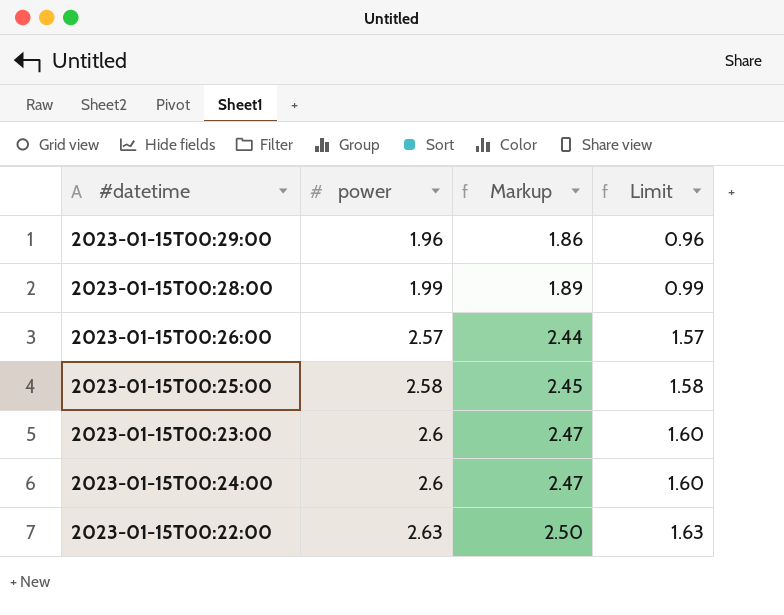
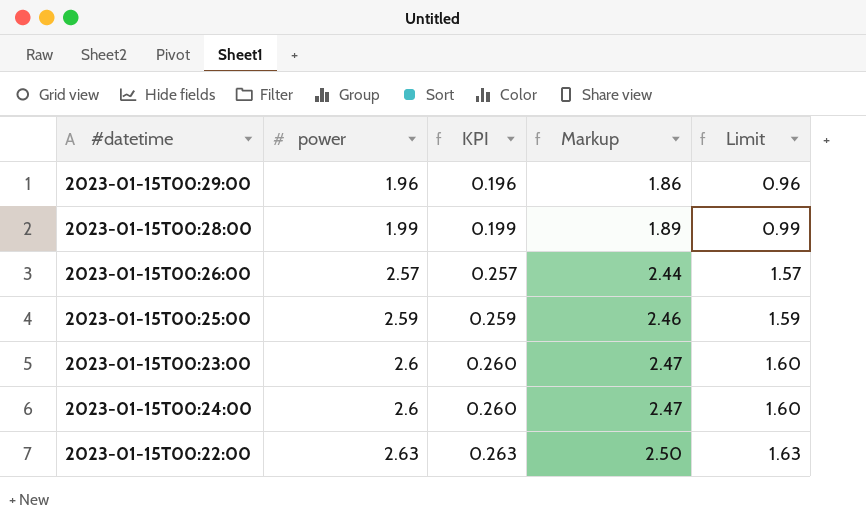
column KPI | formula: none -> [power] * 0.1
2023-01-15T00:25:00 | power: 2.58 -> 2.59
2023-01-15T00:25:00 | Markup: 2.45 -> 2.46
2023-01-15T00:25:00 | Limit: 1.58 -> 1.59

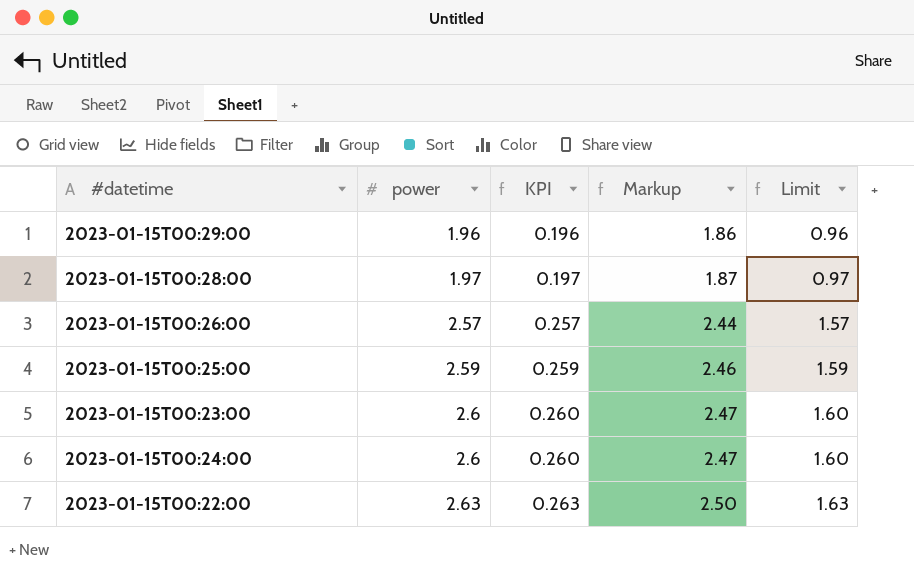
2023-01-15T00:28:00 | power: 1.99 -> 1.97
2023-01-15T00:28:00 | KPI: 0.199 -> 0.197
2023-01-15T00:28:00 | Markup: 1.89 -> 1.87
2023-01-15T00:28:00 | Limit: 0.99 -> 0.97

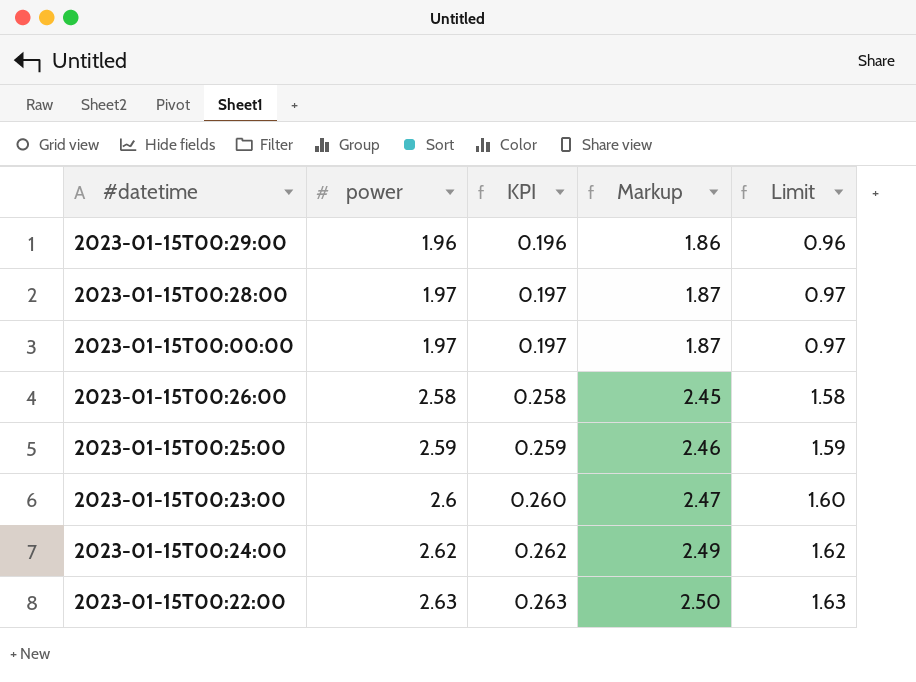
row 2023-01-15T00:00:00: none -> 1.97 | 0.197 | 1.87 | 0.97
2023-01-15T00:26:00 | power: 2.57 -> 2.58
2023-01-15T00:26:00 | KPI: 0.257 -> 0.258
2023-01-15T00:26:00 | Markup: 2.44 -> 2.45
2023-01-15T00:26:00 | Limit: 1.57 -> 1.58
2023-01-15T00:24:00 | power: 2.6 -> 2.62
2023-01-15T00:24:00 | KPI: 0.260 -> 0.262
2023-01-15T00:24:00 | Markup: 2.47 -> 2.49
2023-01-15T00:24:00 | Limit: 1.60 -> 1.62

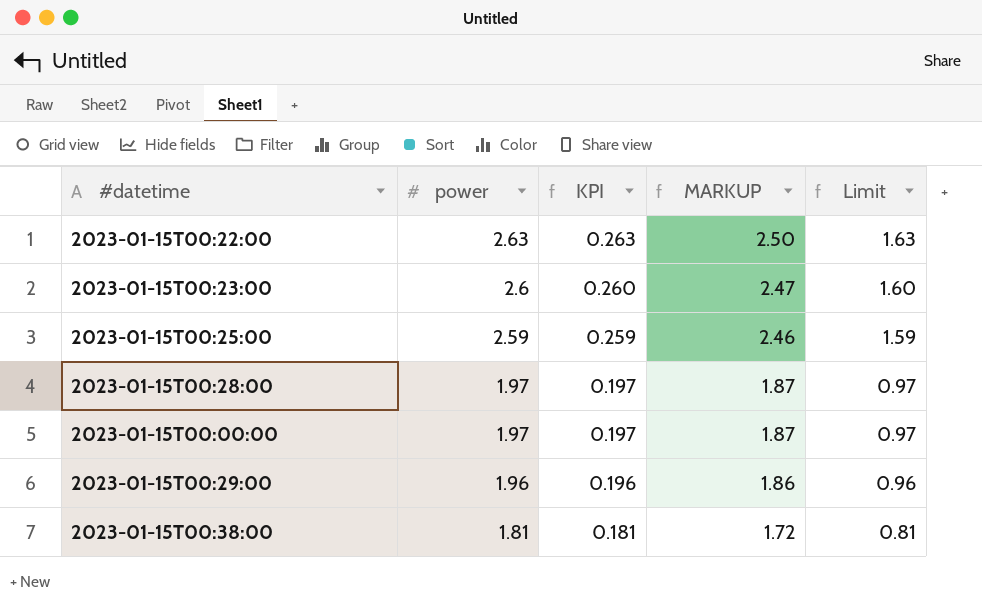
row order: power ascending -> power descending
column name: Markup -> MARKUP
row 2023-01-15T00:26:00: 2.58 | 0.258 | 2.45 | 1.58 -> none
row 2023-01-15T00:24:00: 2.62 | 0.262 | 2.49 | 1.62 -> none
row 2023-01-15T00:38:00: none -> 1.81 | 0.181 | 1.72 | 0.81

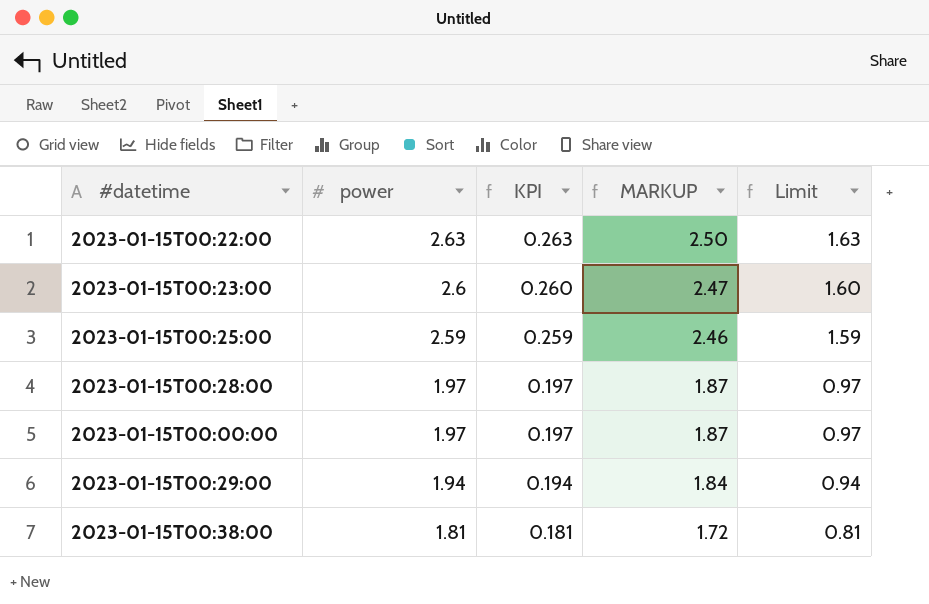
2023-01-15T00:29:00 | power: 1.96 -> 1.94
2023-01-15T00:29:00 | KPI: 0.196 -> 0.194
2023-01-15T00:29:00 | MARKUP: 1.86 -> 1.84
2023-01-15T00:29:00 | Limit: 0.96 -> 0.94

